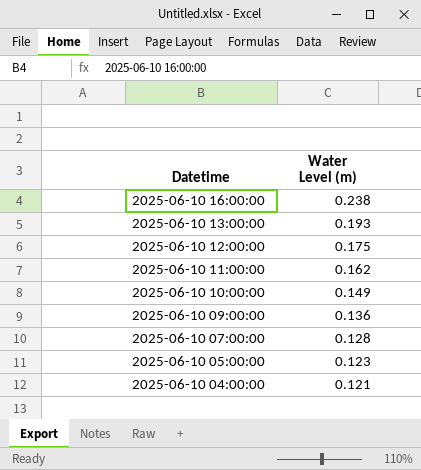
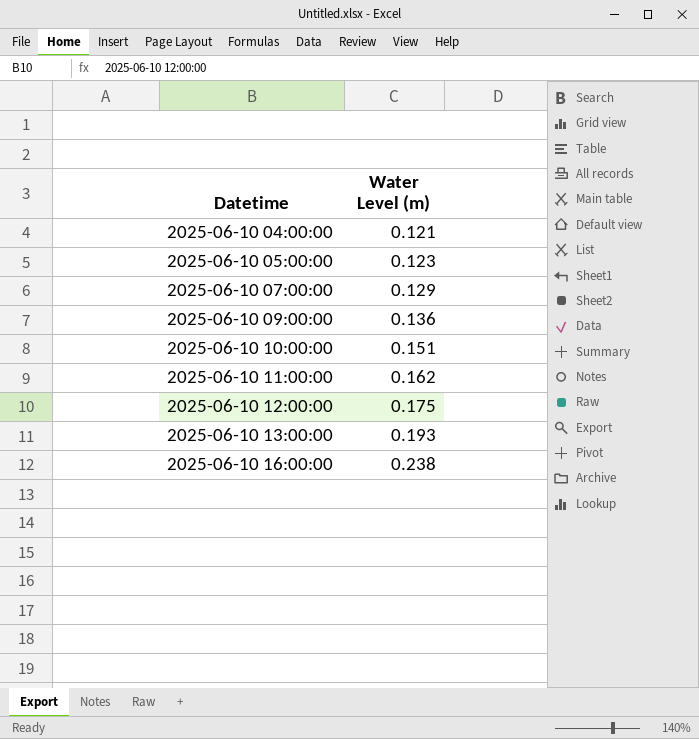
row order: Datetime descending -> Datetime ascending
2025-06-10 07:00:00 | Water Level (m): 0.128 -> 0.129
2025-06-10 10:00:00 | Water Level (m): 0.149 -> 0.151

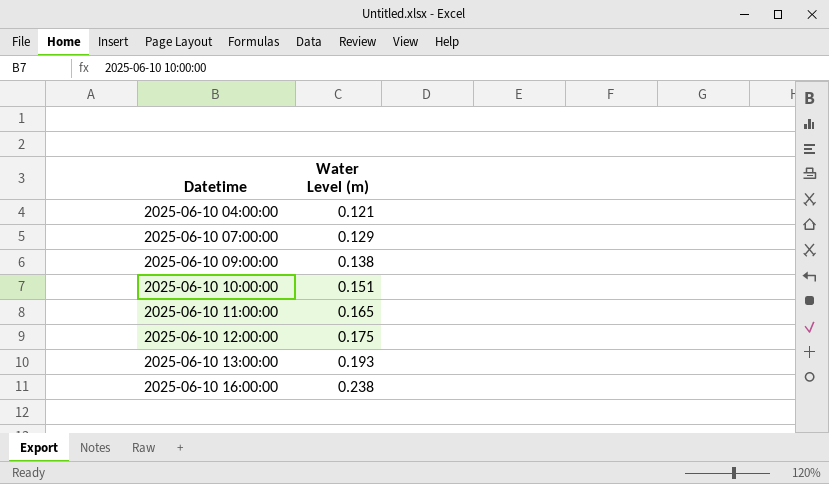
row 2025-06-10 05:00:00: 0.123 -> none
2025-06-10 09:00:00 | Water Level (m): 0.136 -> 0.138
2025-06-10 11:00:00 | Water Level (m): 0.162 -> 0.165

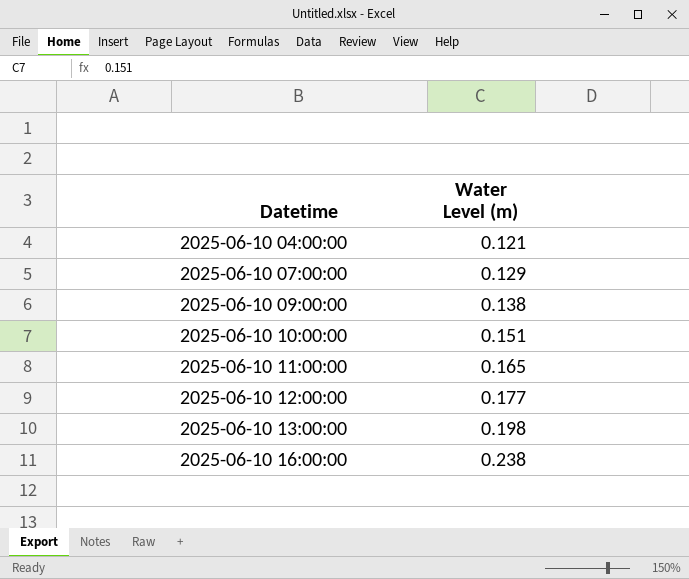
2025-06-10 12:00:00 | Water Level (m): 0.175 -> 0.177
2025-06-10 13:00:00 | Water Level (m): 0.193 -> 0.198

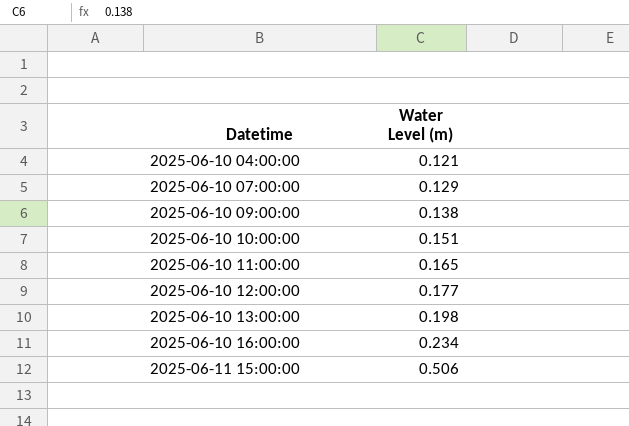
2025-06-10 16:00:00 | Water Level (m): 0.238 -> 0.234
row 2025-06-11 15:00:00: none -> 0.506

